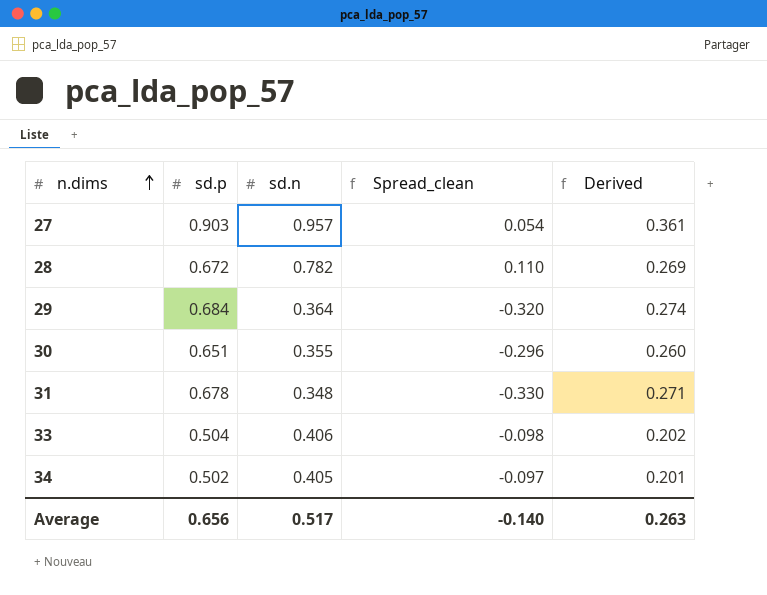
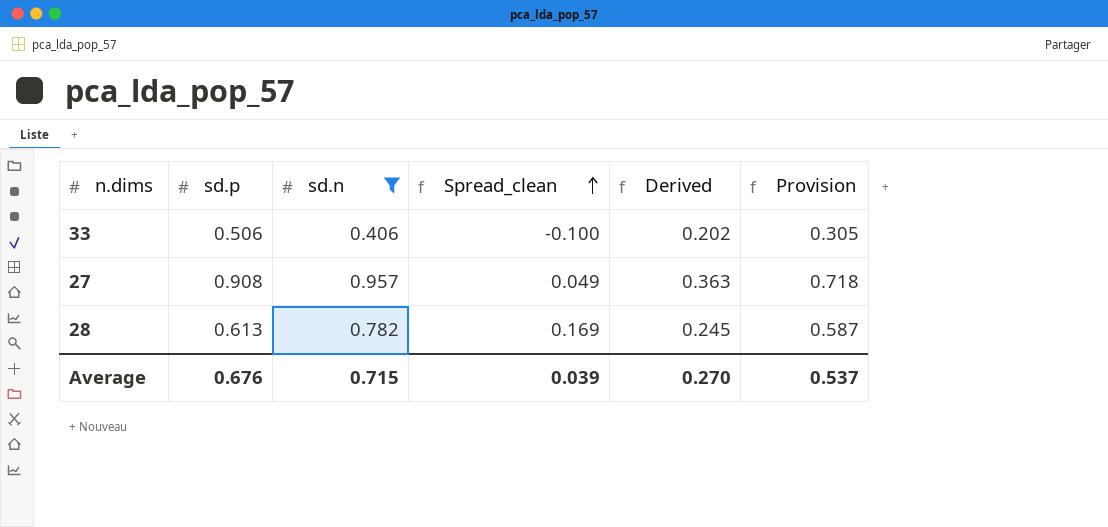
filter: none -> sd.n >= 0.406
row order: n.dims ascending -> Spread_clean ascending
column Provision | formula: none -> [sd.n] * 0.75
33 | sd.p: 0.504 -> 0.506
33 | Spread_clean: -0.098 -> -0.100
27 | sd.p: 0.903 -> 0.908
27 | Spread_clean: 0.054 -> 0.049
27 | Derived: 0.361 -> 0.363
28 | sd.p: 0.672 -> 0.613
28 | Spread_clean: 0.110 -> 0.169
28 | Derived: 0.269 -> 0.245
Average | sd.p: 0.656 -> 0.676
Average | sd.n: 0.517 -> 0.715
Average | Spread_clean: -0.140 -> 0.039
Average | Derived: 0.263 -> 0.270

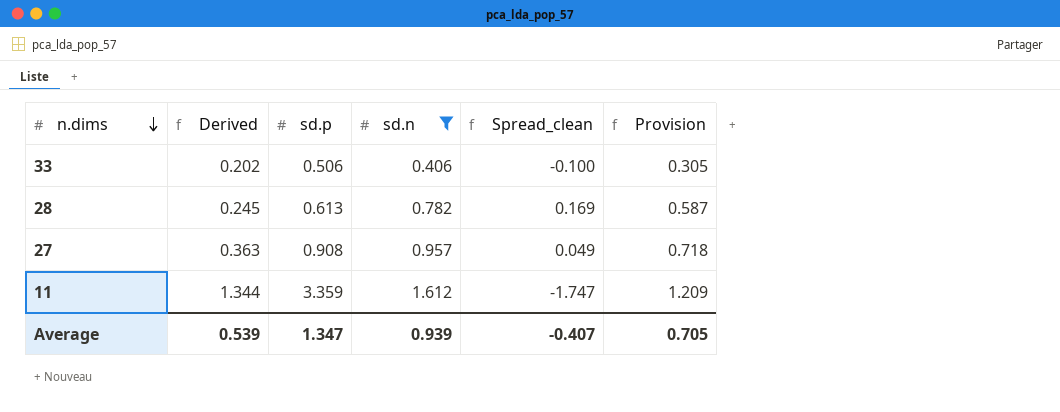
row order: Spread_clean ascending -> n.dims descending
column Derived | position: 5 -> 2
row 11: none -> 1.344 | 3.359 | 1.612 | -1.747 | 1.209
Average | Derived: 0.270 -> 0.539
Average | sd.p: 0.676 -> 1.347
Average | sd.n: 0.715 -> 0.939
Average | Spread_clean: 0.039 -> -0.407
Average | Provision: 0.537 -> 0.705

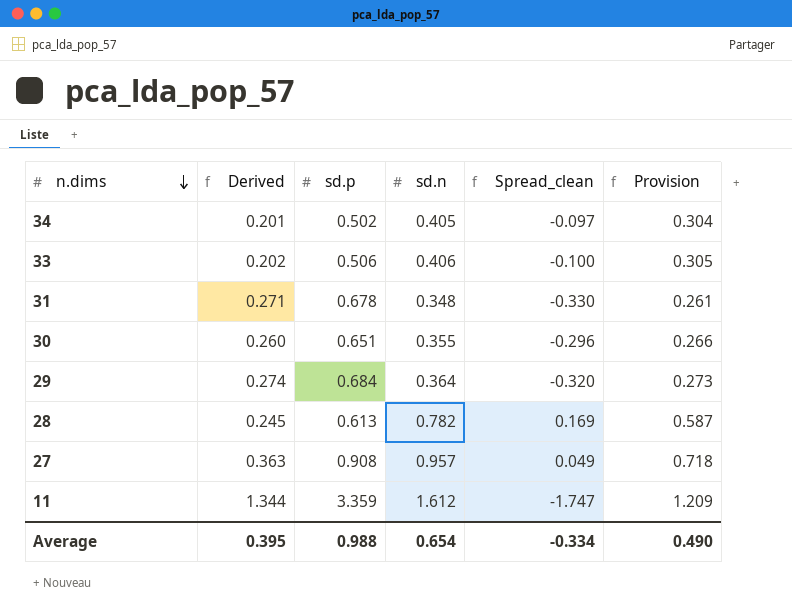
filter: sd.n >= 0.406 -> none
Average | Derived: 0.539 -> 0.395
Average | sd.p: 1.347 -> 0.988
Average | sd.n: 0.939 -> 0.654
Average | Spread_clean: -0.407 -> -0.334
Average | Provision: 0.705 -> 0.490

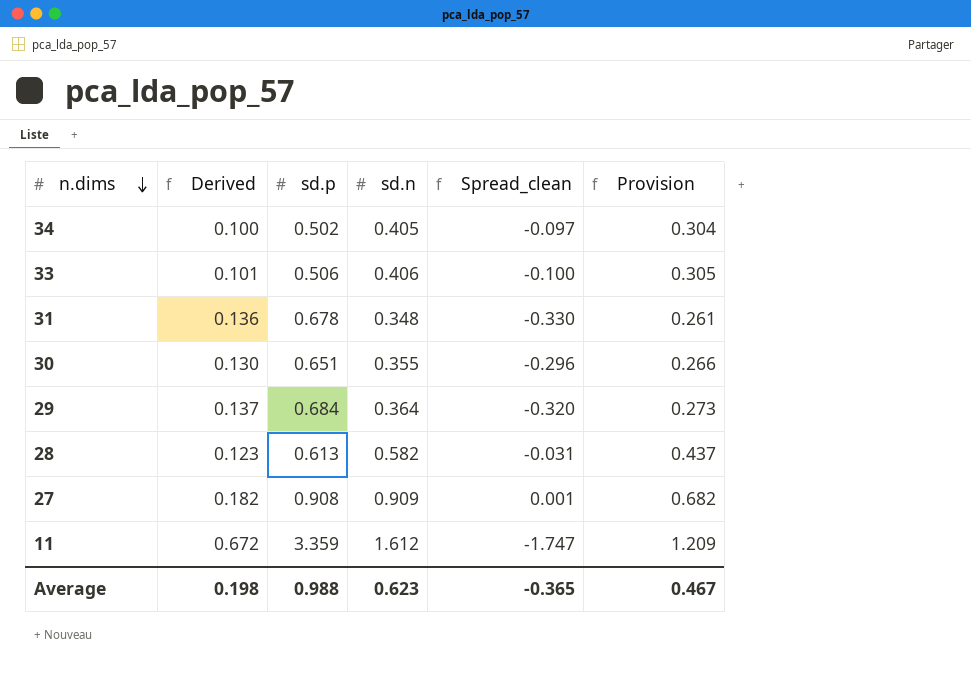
column Derived | formula: [sd.p] * 0.4 -> [sd.p] * 0.2
28 | sd.n: 0.782 -> 0.582
28 | Spread_clean: 0.169 -> -0.031
28 | Provision: 0.587 -> 0.437
27 | sd.n: 0.957 -> 0.909
27 | Spread_clean: 0.049 -> 0.001
27 | Provision: 0.718 -> 0.682
Average | Derived: 0.395 -> 0.198
Average | sd.n: 0.654 -> 0.623
Average | Spread_clean: -0.334 -> -0.365
Average | Provision: 0.490 -> 0.467

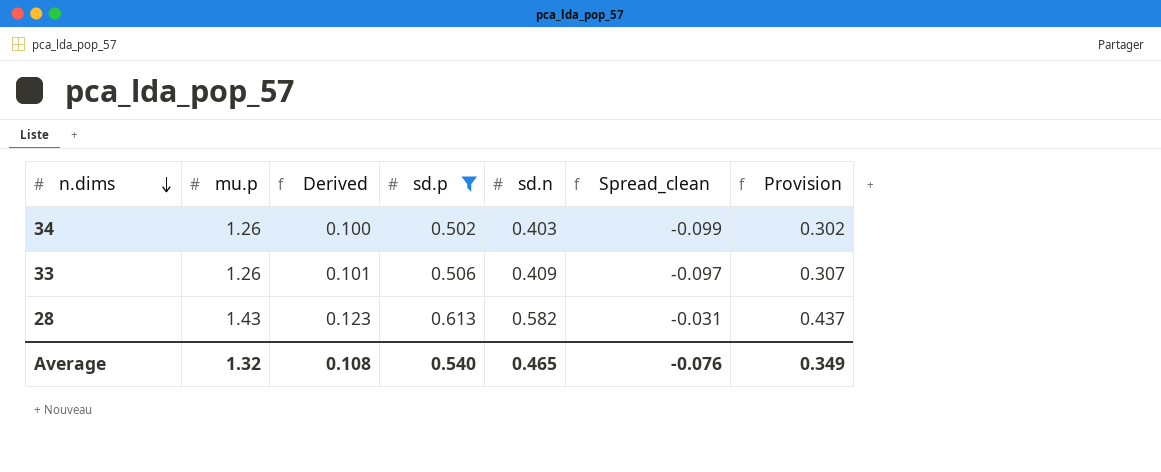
filter: none -> sd.p <= 0.613
column mu.p | position: none -> 2
34 | sd.n: 0.405 -> 0.403
34 | Spread_clean: -0.097 -> -0.099
34 | Provision: 0.304 -> 0.302
33 | sd.n: 0.406 -> 0.409
33 | Spread_clean: -0.100 -> -0.097
33 | Provision: 0.305 -> 0.307
Average | Derived: 0.198 -> 0.108
Average | sd.p: 0.988 -> 0.540
Average | sd.n: 0.623 -> 0.465
Average | Spread_clean: -0.365 -> -0.076
Average | Provision: 0.467 -> 0.349

